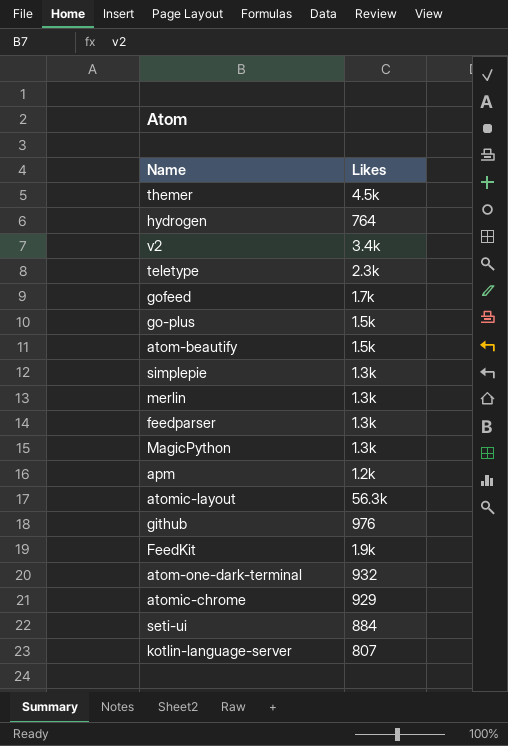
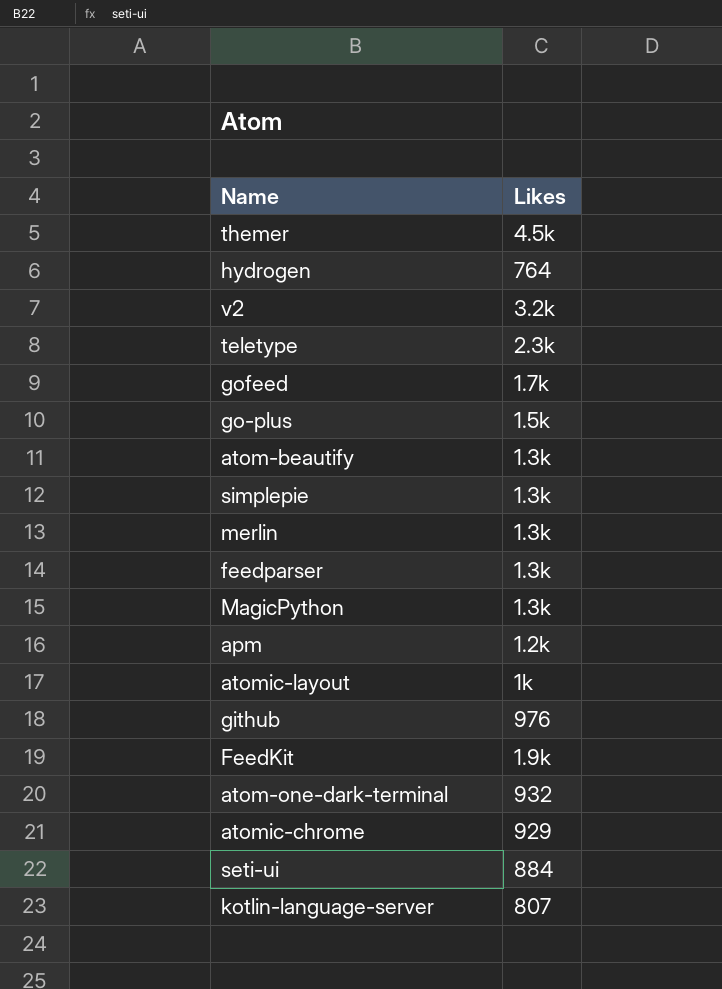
v2 | Likes: 3.4k -> 3.2k
atom-beautify | Likes: 1.5k -> 1.3k
atomic-layout | Likes: 56.3k -> 1k

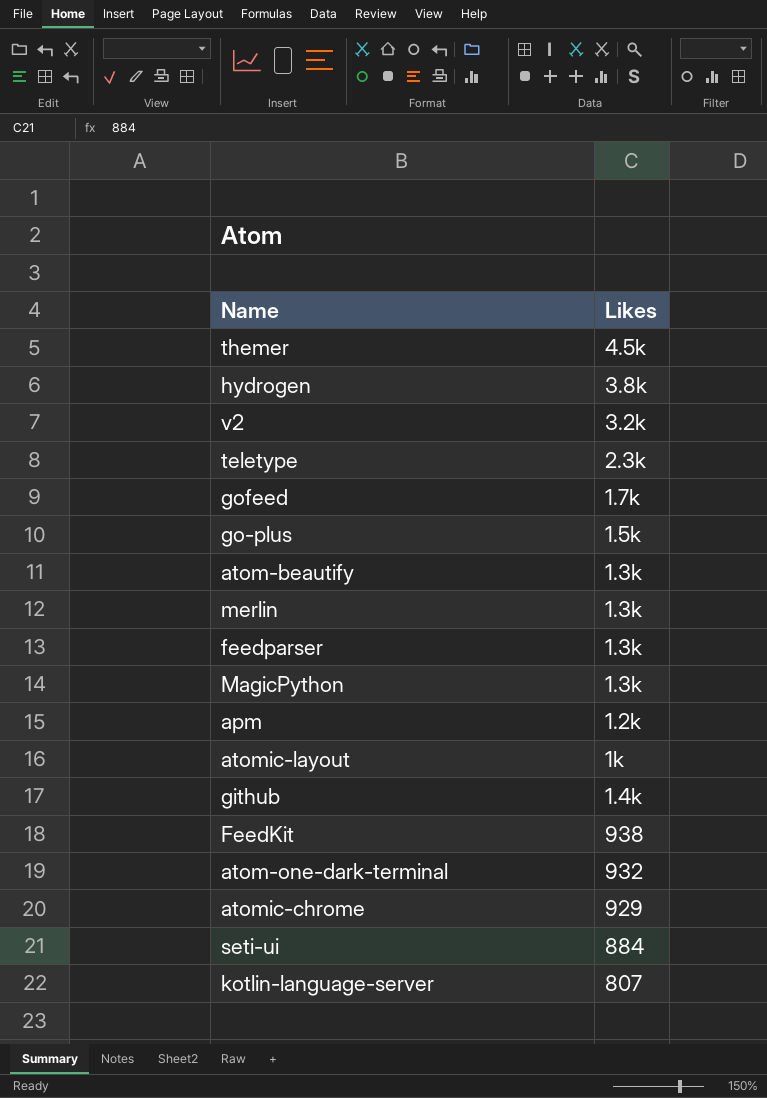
row simplepie: 1.3k -> none
hydrogen | Likes: 764 -> 3.8k
github | Likes: 976 -> 1.4k
FeedKit | Likes: 1.9k -> 938

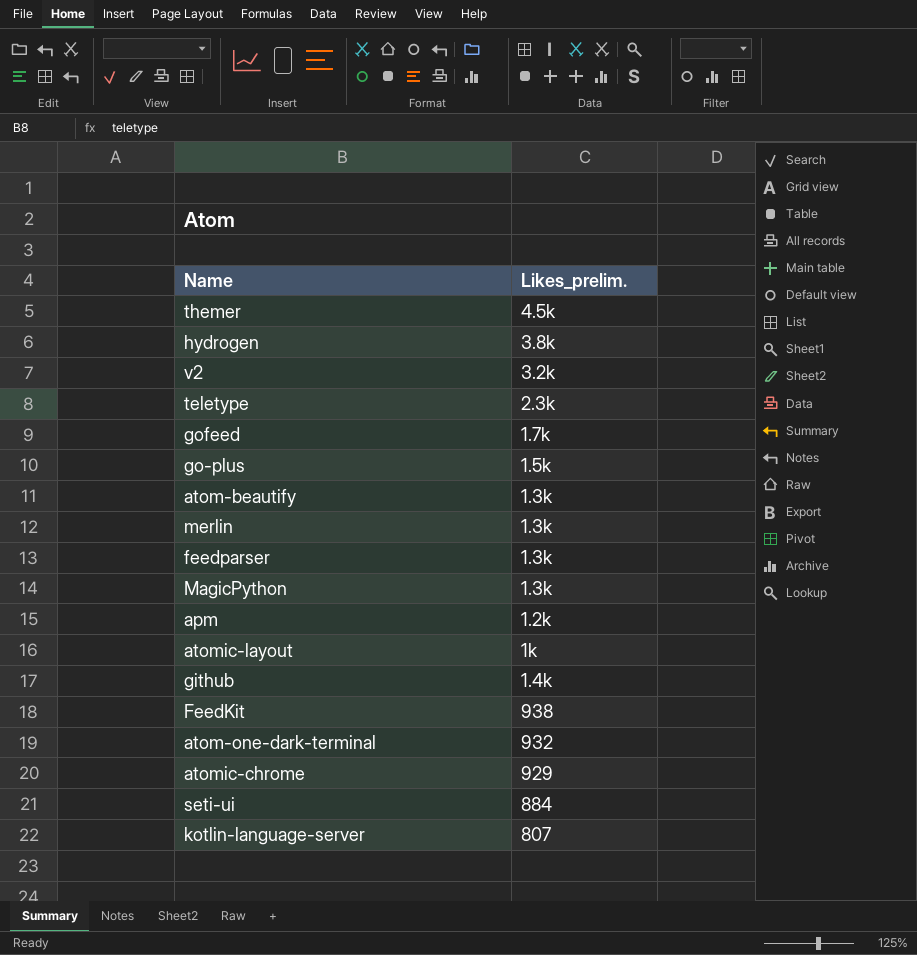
column name: Likes -> Likes_prelim.

